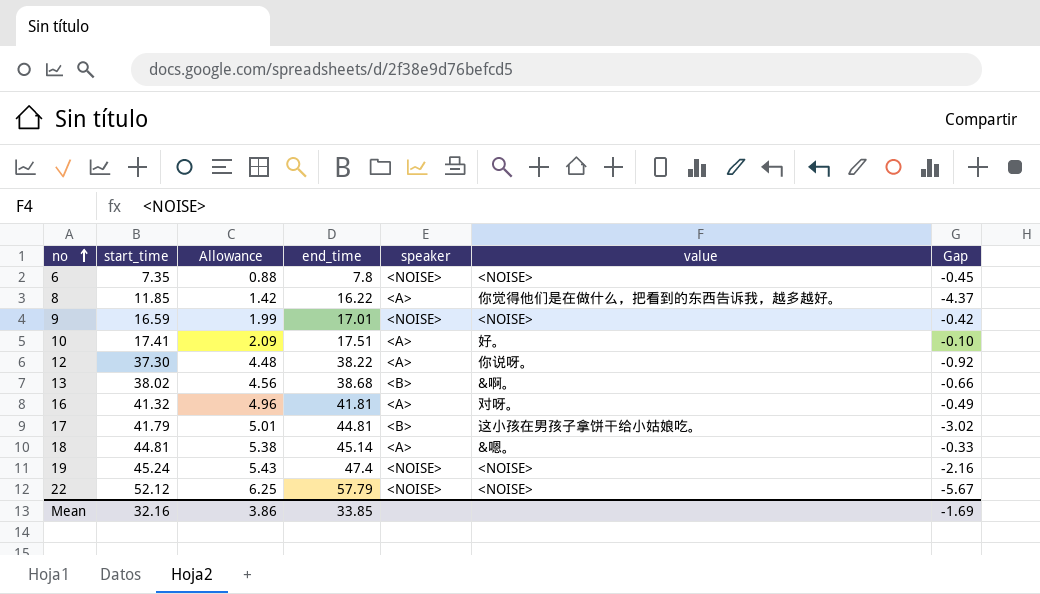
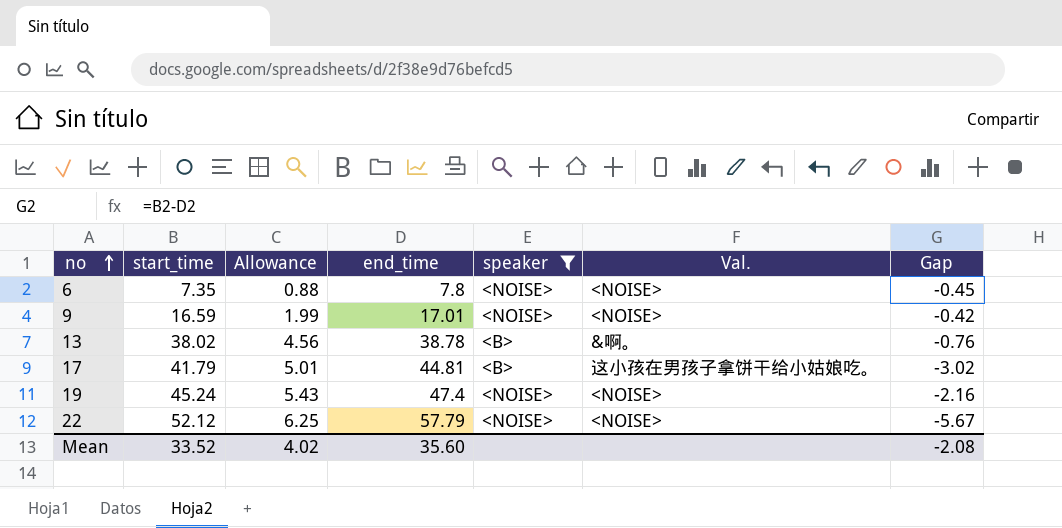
filter: none -> speaker != <A>
column name: value -> Val.
13 | end_time: 38.68 -> 38.78
13 | Gap: -0.66 -> -0.76
Mean | start_time: 32.16 -> 33.52
Mean | Allowance: 3.86 -> 4.02
Mean | end_time: 33.85 -> 35.60
Mean | Gap: -1.69 -> -2.08

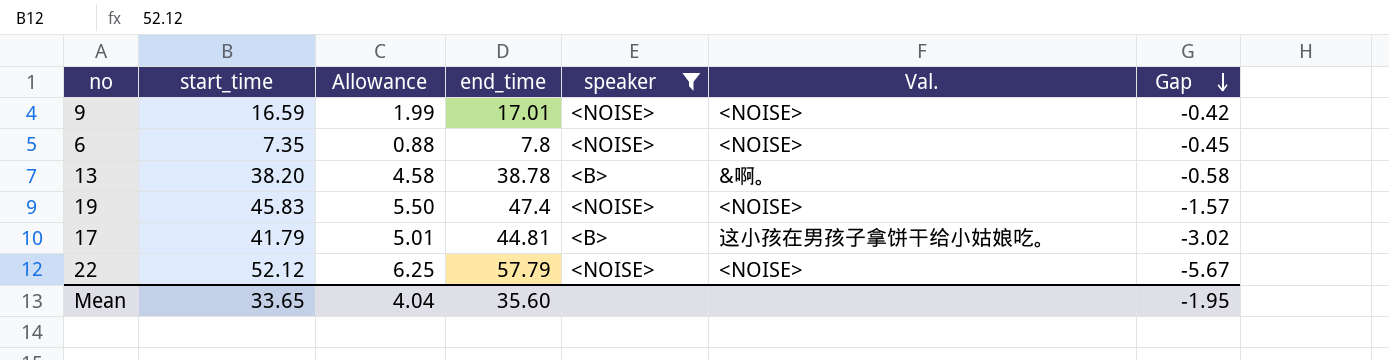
row order: no ascending -> Gap descending
13 | start_time: 38.02 -> 38.20
13 | Allowance: 4.56 -> 4.58
13 | Gap: -0.76 -> -0.58
19 | start_time: 45.24 -> 45.83
19 | Allowance: 5.43 -> 5.50
19 | Gap: -2.16 -> -1.57
Mean | start_time: 33.52 -> 33.65
Mean | Allowance: 4.02 -> 4.04
Mean | Gap: -2.08 -> -1.95

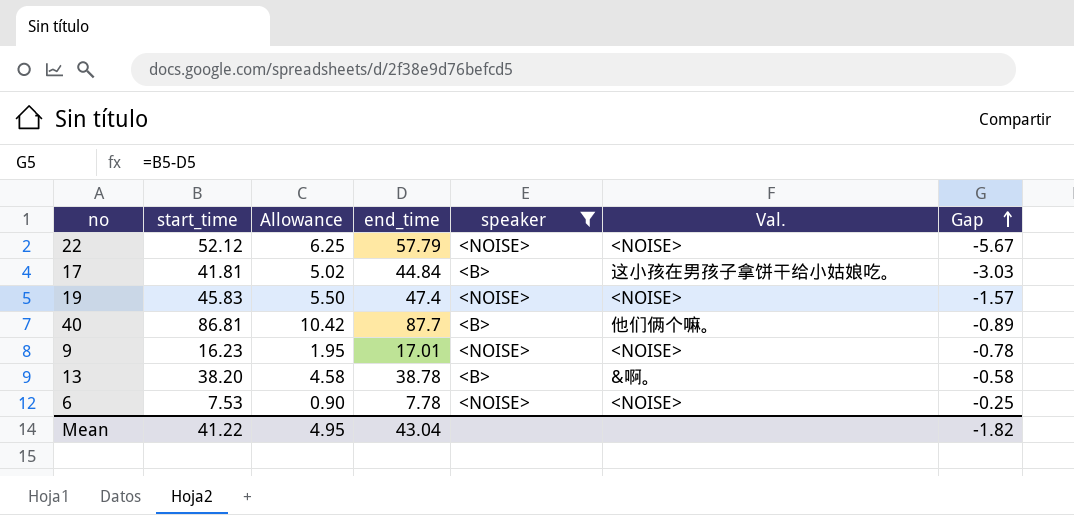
row order: Gap descending -> Gap ascending
17 | start_time: 41.79 -> 41.81
17 | Allowance: 5.01 -> 5.02
17 | end_time: 44.81 -> 44.84
17 | Gap: -3.02 -> -3.03
row 40: none -> 86.81 | 10.42 | 87.7 | <B> | 他们俩个嘛。 | -0.89
9 | start_time: 16.59 -> 16.23
9 | Allowance: 1.99 -> 1.95
9 | Gap: -0.42 -> -0.78
6 | start_time: 7.35 -> 7.53
6 | Allowance: 0.88 -> 0.90
6 | end_time: 7.8 -> 7.78
6 | Gap: -0.45 -> -0.25
Mean | start_time: 33.65 -> 41.22
Mean | Allowance: 4.04 -> 4.95
Mean | end_time: 35.60 -> 43.04
Mean | Gap: -1.95 -> -1.82

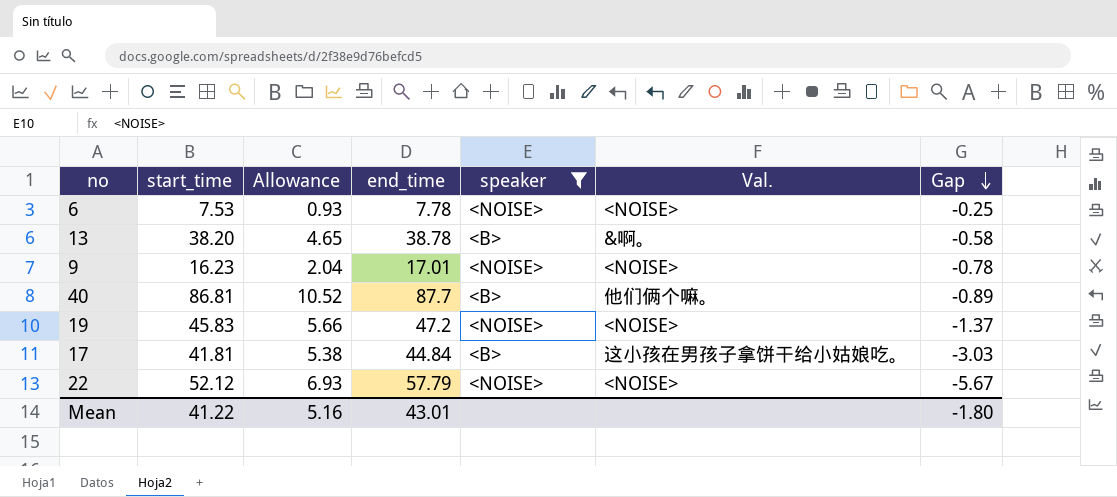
row order: Gap ascending -> Gap descending
column Allowance | formula: [start_time] * 0.12 -> [end_time] * 0.12
19 | end_time: 47.4 -> 47.2
19 | Gap: -1.57 -> -1.37
Mean | Allowance: 4.95 -> 5.16
Mean | end_time: 43.04 -> 43.01
Mean | Gap: -1.82 -> -1.80

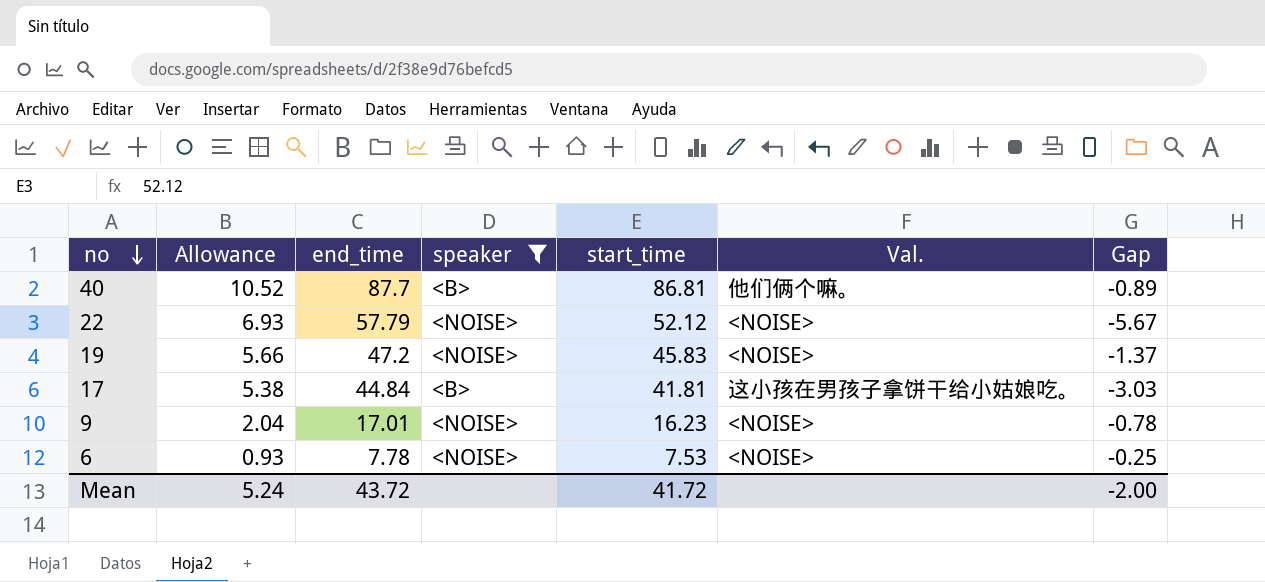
row order: Gap descending -> no descending
column start_time | position: 2 -> 5
row 13: 38.20 | 4.65 | 38.78 | <B> | &啊。 | -0.58 -> none
Mean | Allowance: 5.16 -> 5.24
Mean | end_time: 43.01 -> 43.72
Mean | start_time: 41.22 -> 41.72
Mean | Gap: -1.80 -> -2.00

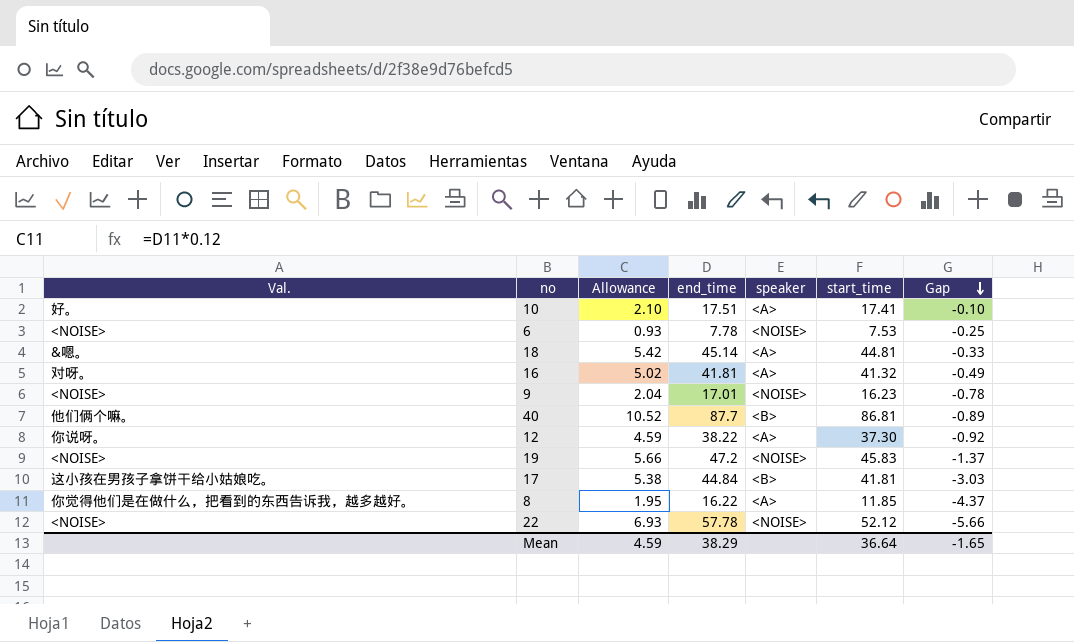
filter: speaker != <A> -> none
row order: no descending -> Gap descending
column Val. | position: 6 -> 1
22 | end_time: 57.79 -> 57.78
22 | Gap: -5.67 -> -5.66
Mean | Allowance: 5.24 -> 4.59
Mean | end_time: 43.72 -> 38.29
Mean | start_time: 41.72 -> 36.64
Mean | Gap: -2.00 -> -1.65

